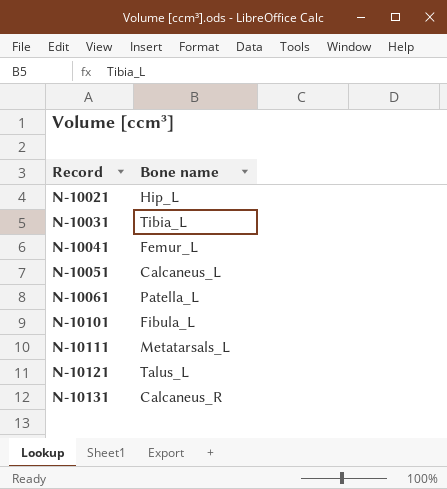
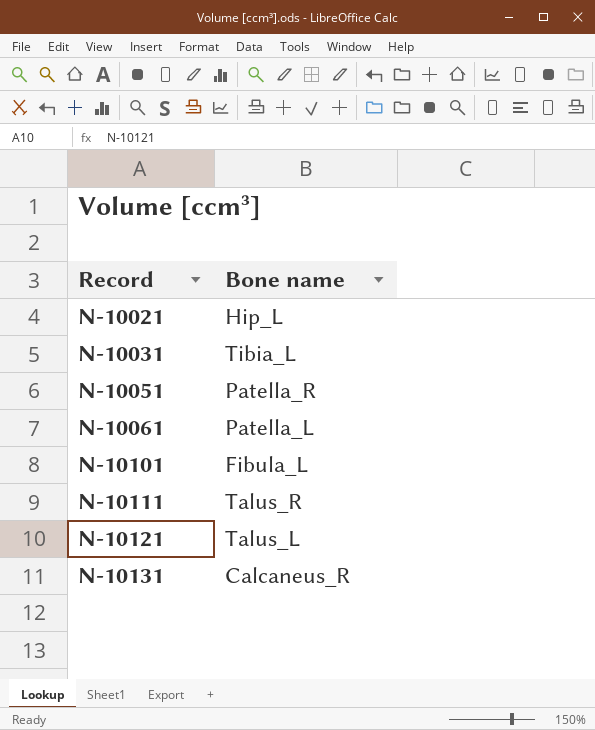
row N-10041: Femur_L -> none
N-10051 | Bone name: Calcaneus_L -> Patella_R
N-10111 | Bone name: Metatarsals_L -> Talus_R

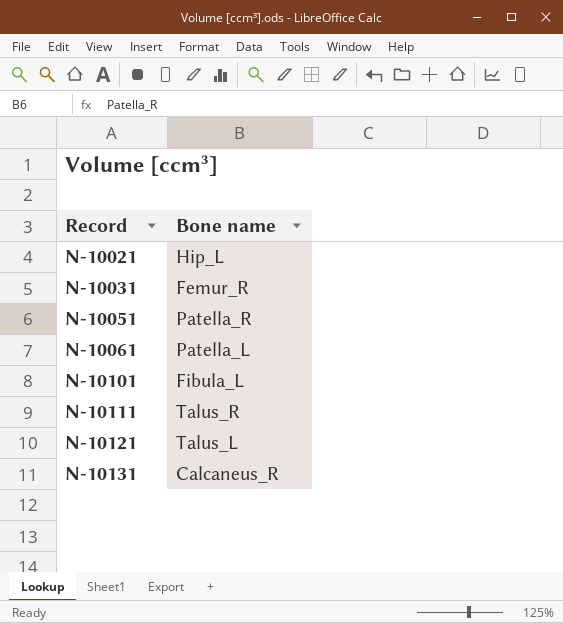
N-10031 | Bone name: Tibia_L -> Femur_R

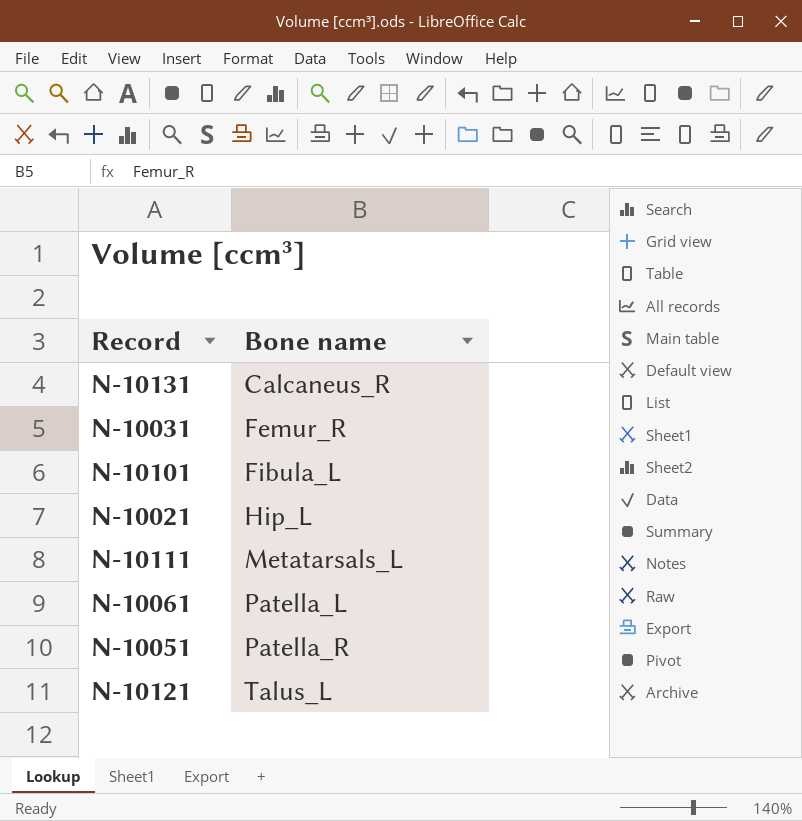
row order: Record ascending -> Bone name ascending
N-10111 | Bone name: Talus_R -> Metatarsals_L

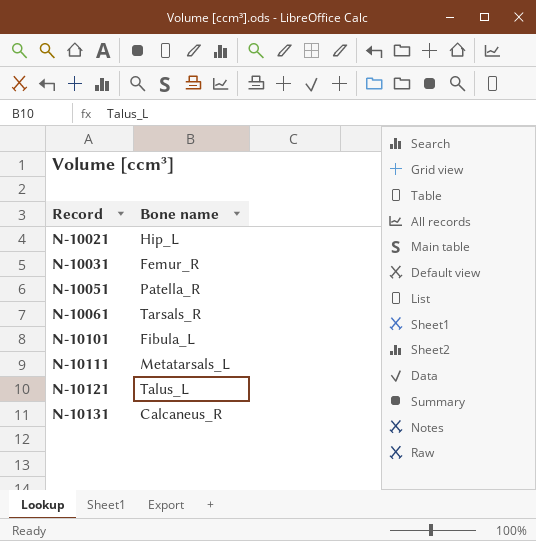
row order: Bone name ascending -> Record ascending
N-10061 | Bone name: Patella_L -> Tarsals_R

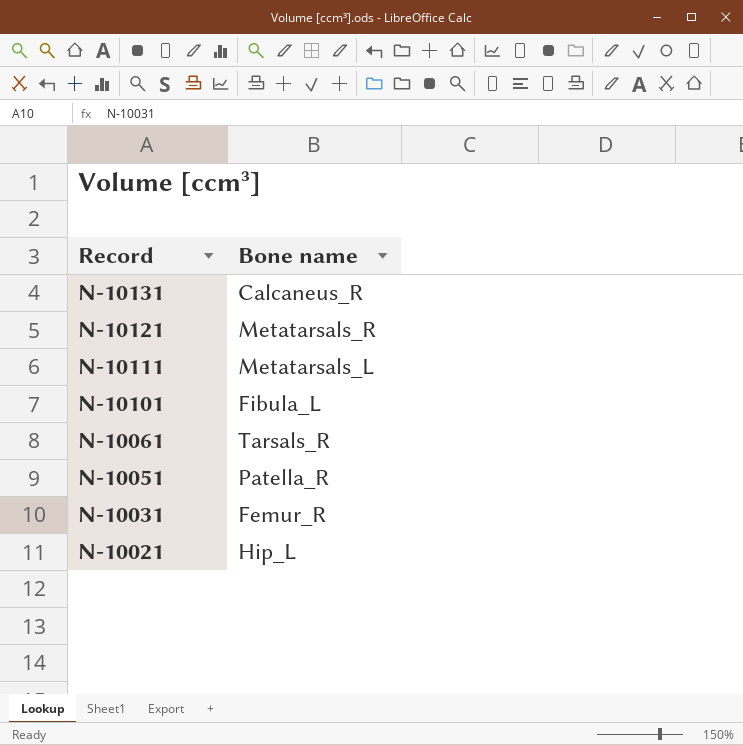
row order: Record ascending -> Record descending
N-10121 | Bone name: Talus_L -> Metatarsals_R

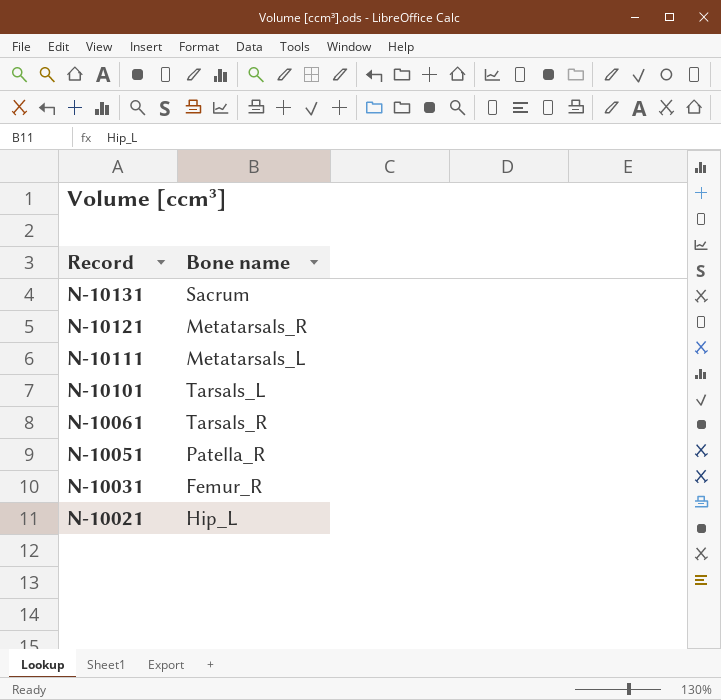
N-10131 | Bone name: Calcaneus_R -> Sacrum
N-10101 | Bone name: Fibula_L -> Tarsals_L

